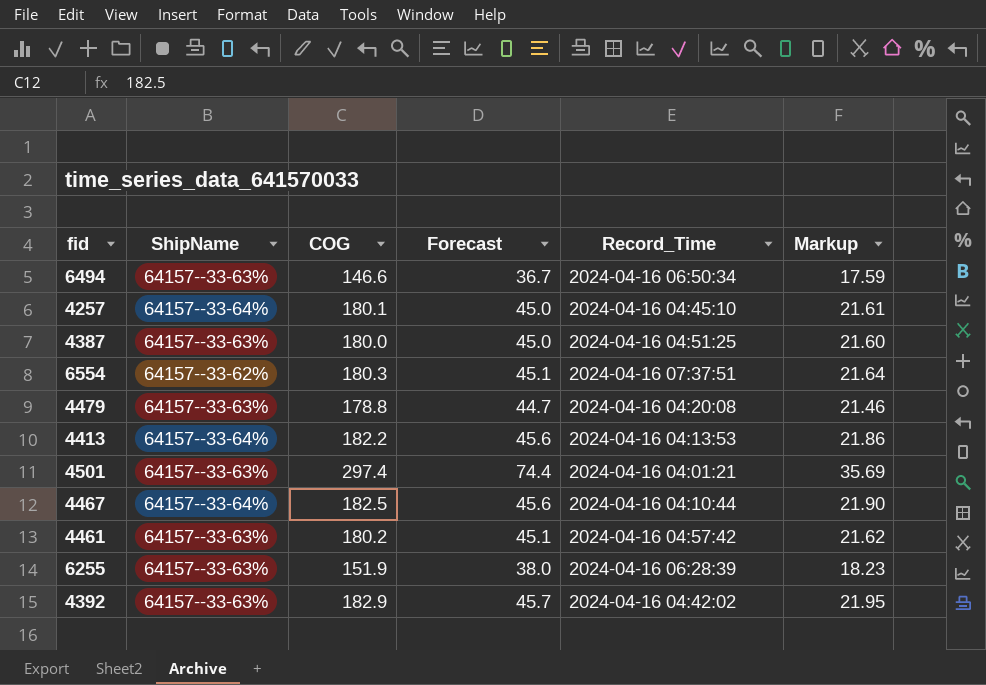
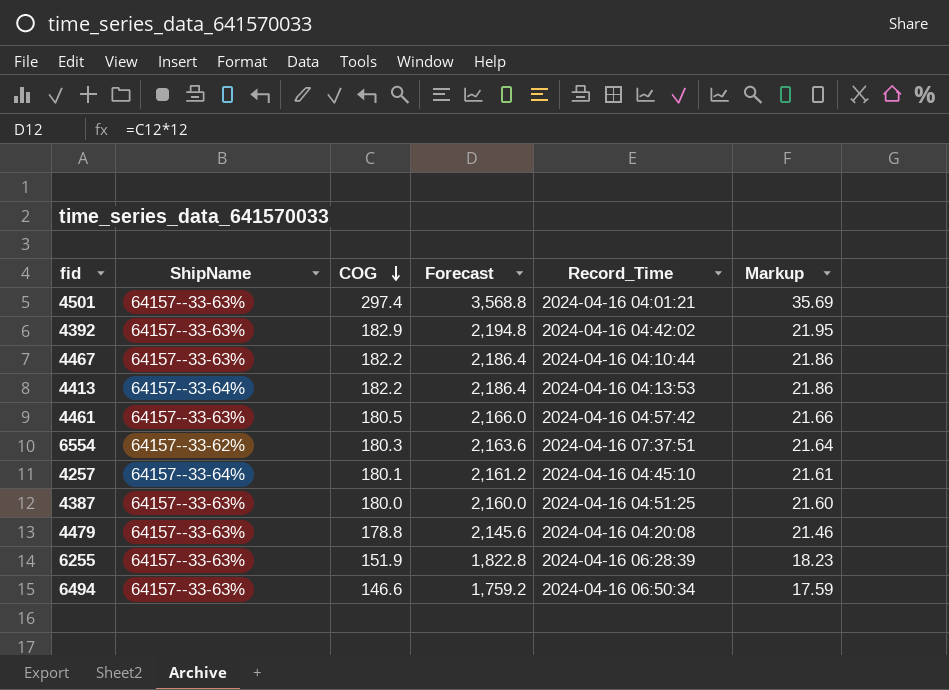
row order: none -> COG descending
column Forecast | formula: [COG] * 0.25 -> [COG] * 12
4467 | ShipName: 64157--33-64% -> 64157--33-63%
4467 | COG: 182.5 -> 182.2
4467 | Markup: 21.90 -> 21.86
4461 | COG: 180.2 -> 180.5
4461 | Markup: 21.62 -> 21.66

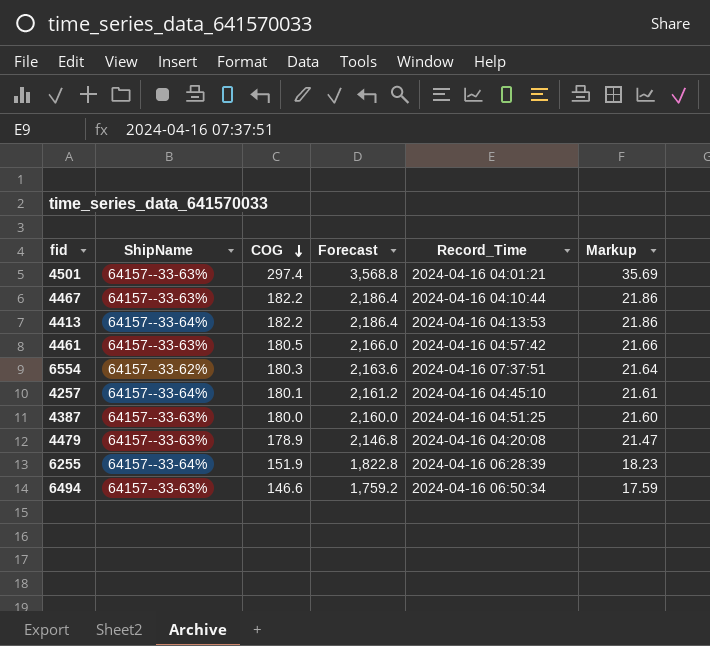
row 4392: 64157--33-63% | 182.9 | 2,194.8 | 2024-04-16 04:42:02 | 21.95 -> none
4479 | COG: 178.8 -> 178.9
4479 | Forecast: 2,145.6 -> 2,146.8
4479 | Markup: 21.46 -> 21.47
6255 | ShipName: 64157--33-63% -> 64157--33-64%

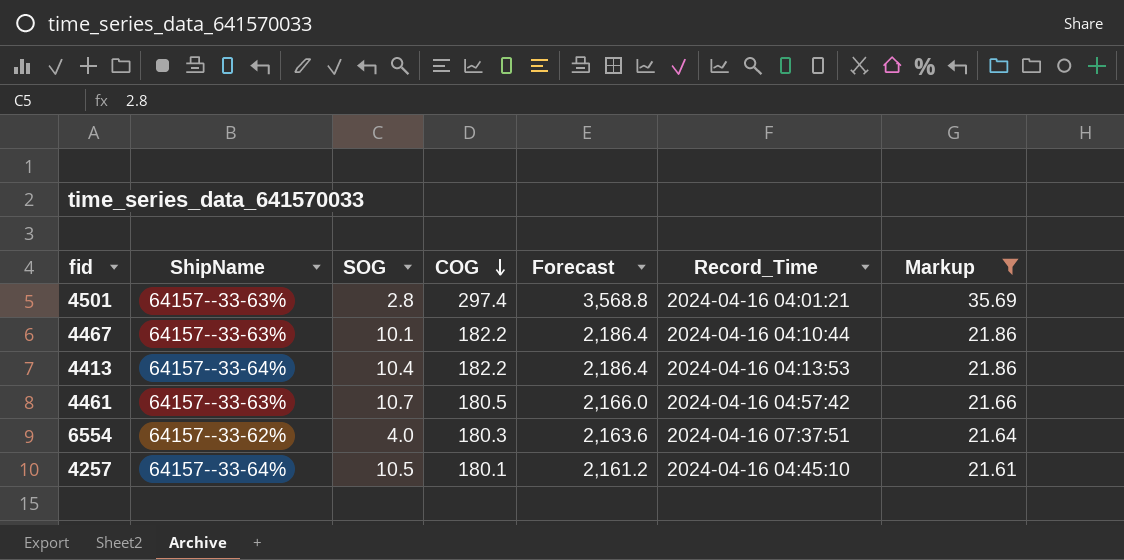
filter: none -> Markup >= 21.61
column SOG | position: none -> 3

